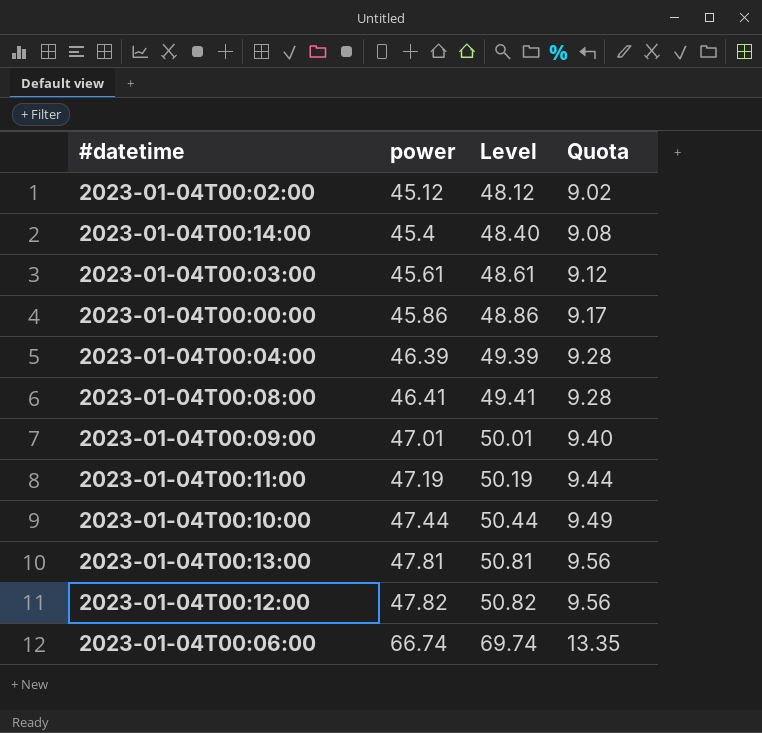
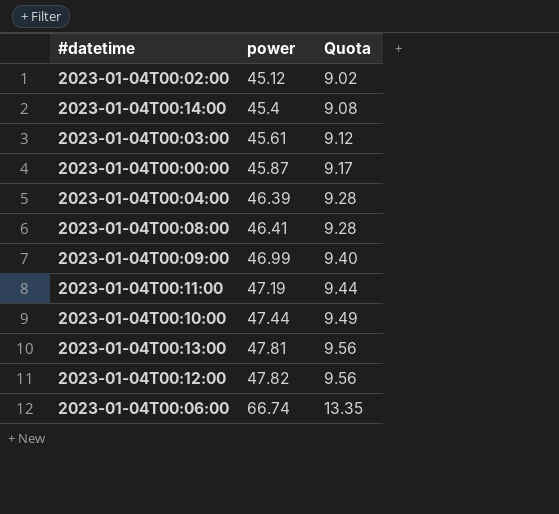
column Level | formula: [power] + 3 -> none
2023-01-04T00:00:00 | power: 45.86 -> 45.87
2023-01-04T00:09:00 | power: 47.01 -> 46.99

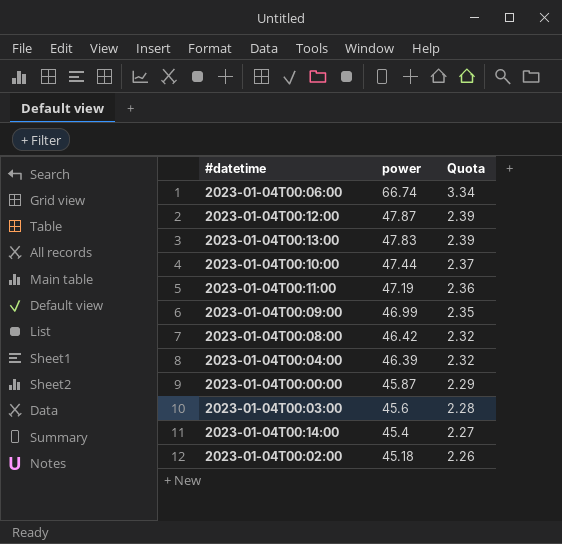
row order: power ascending -> power descending
column Quota | formula: [power] * 0.2 -> [power] * 0.05
2023-01-04T00:12:00 | power: 47.82 -> 47.87
2023-01-04T00:13:00 | power: 47.81 -> 47.83
2023-01-04T00:08:00 | power: 46.41 -> 46.42
2023-01-04T00:03:00 | power: 45.61 -> 45.6
2023-01-04T00:02:00 | power: 45.12 -> 45.18

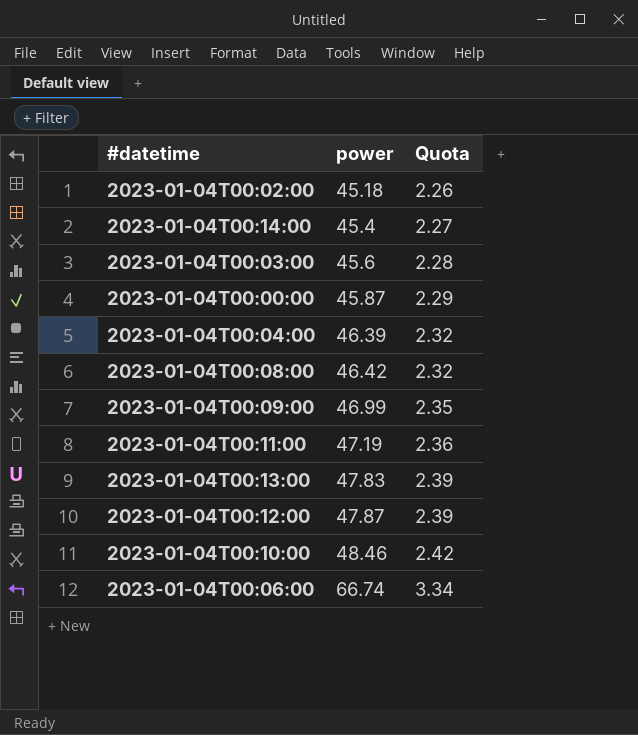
row order: power descending -> power ascending
2023-01-04T00:10:00 | power: 47.44 -> 48.46
2023-01-04T00:10:00 | Quota: 2.37 -> 2.42

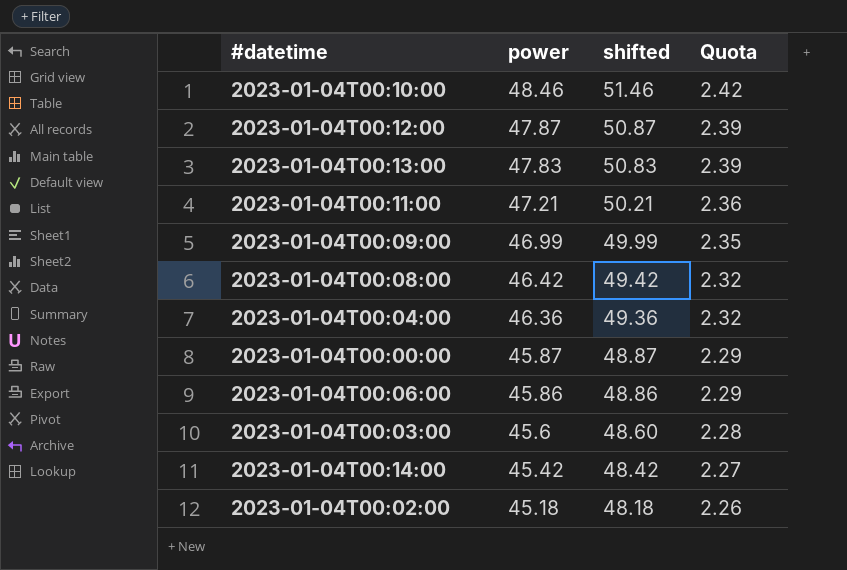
row order: power ascending -> power descending
column shifted | formula: none -> [power] + 3
2023-01-04T00:11:00 | power: 47.19 -> 47.21
2023-01-04T00:04:00 | power: 46.39 -> 46.36
2023-01-04T00:06:00 | power: 66.74 -> 45.86
2023-01-04T00:06:00 | Quota: 3.34 -> 2.29
2023-01-04T00:14:00 | power: 45.4 -> 45.42

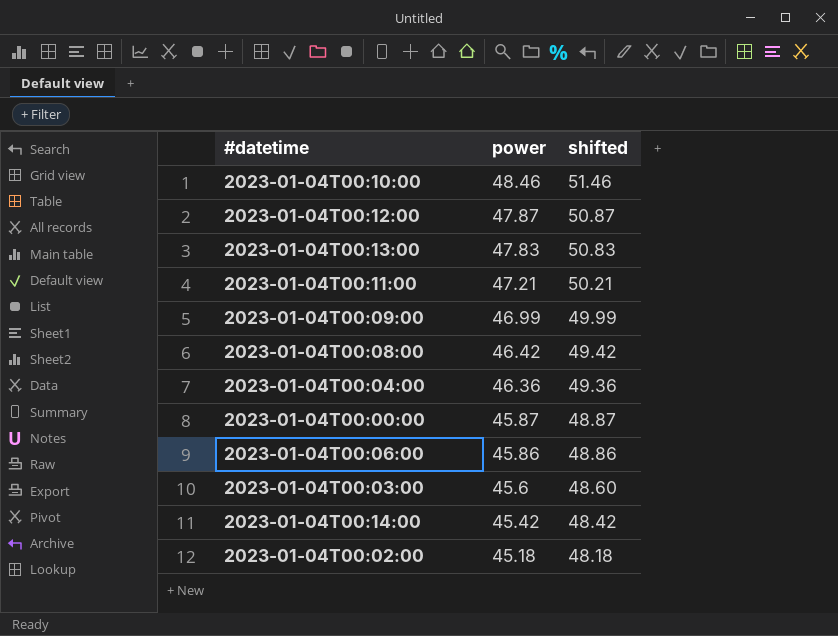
column Quota | formula: [power] * 0.05 -> none

